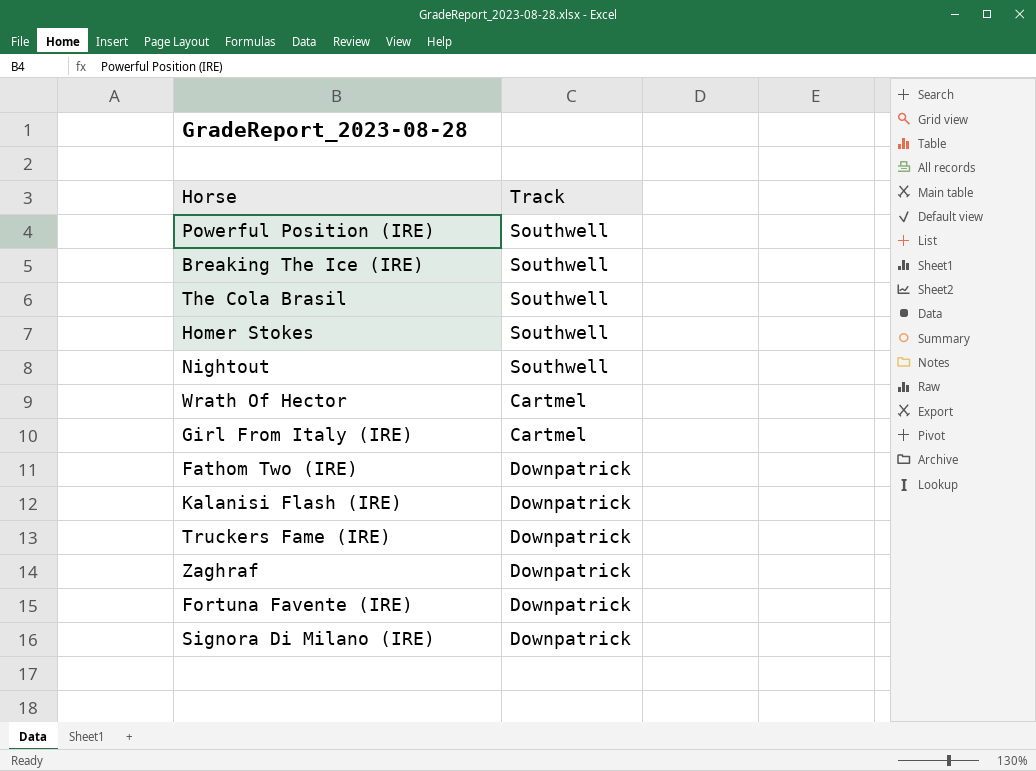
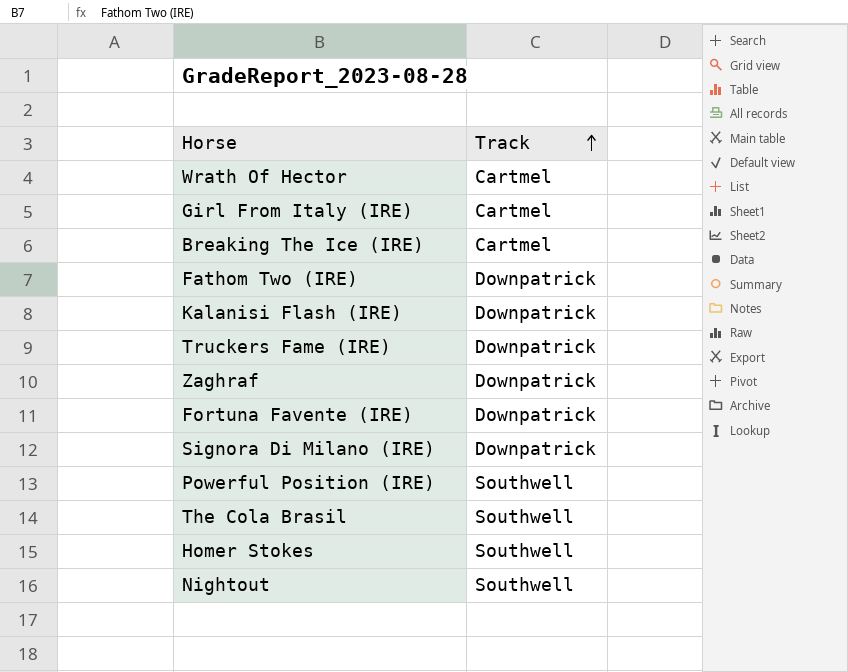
row order: none -> Track ascending
Breaking The Ice (IRE) | Track: Southwell -> Cartmel

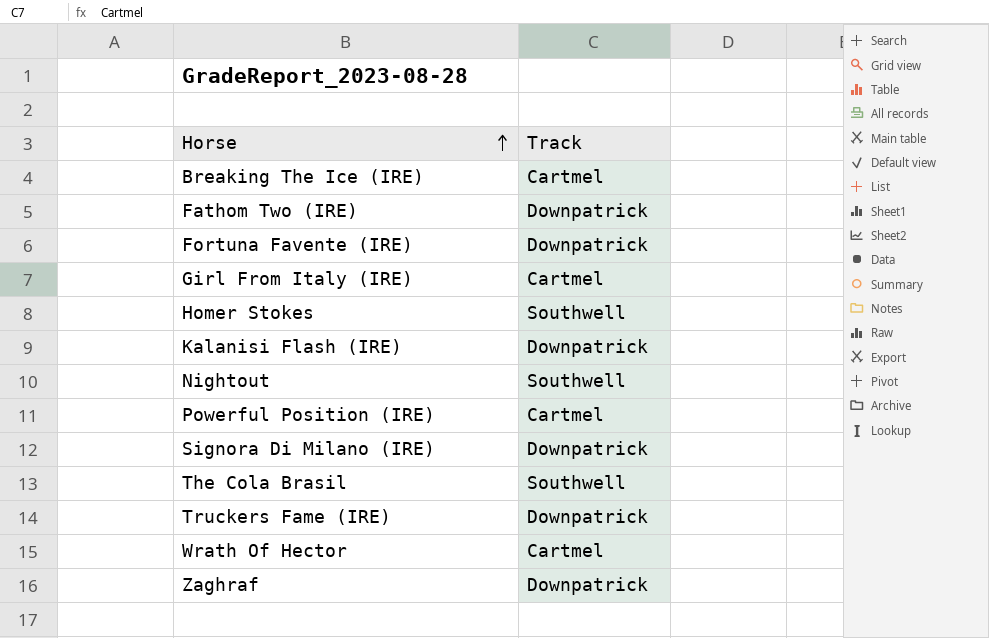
row order: Track ascending -> Horse ascending
Powerful Position (IRE) | Track: Southwell -> Cartmel

